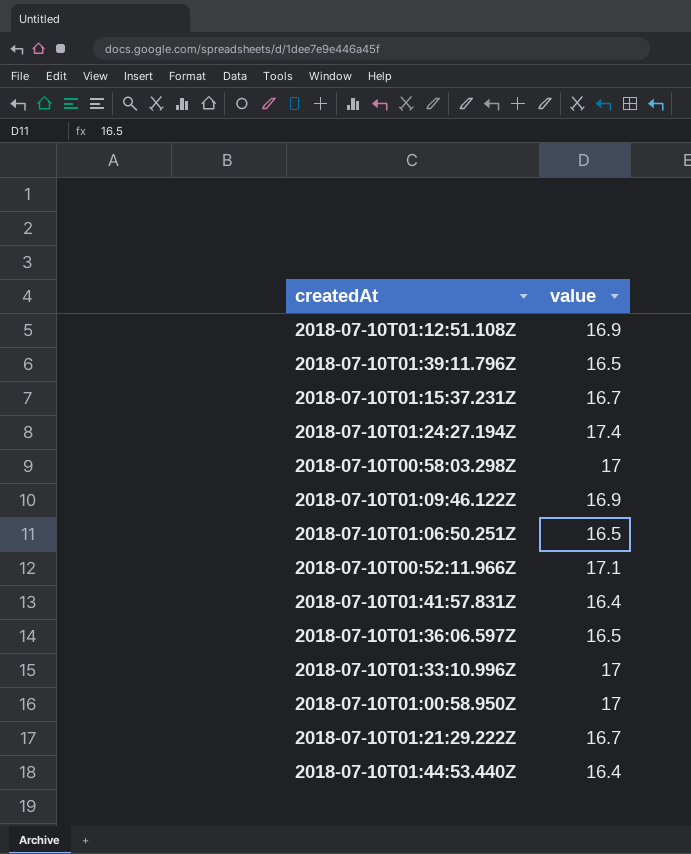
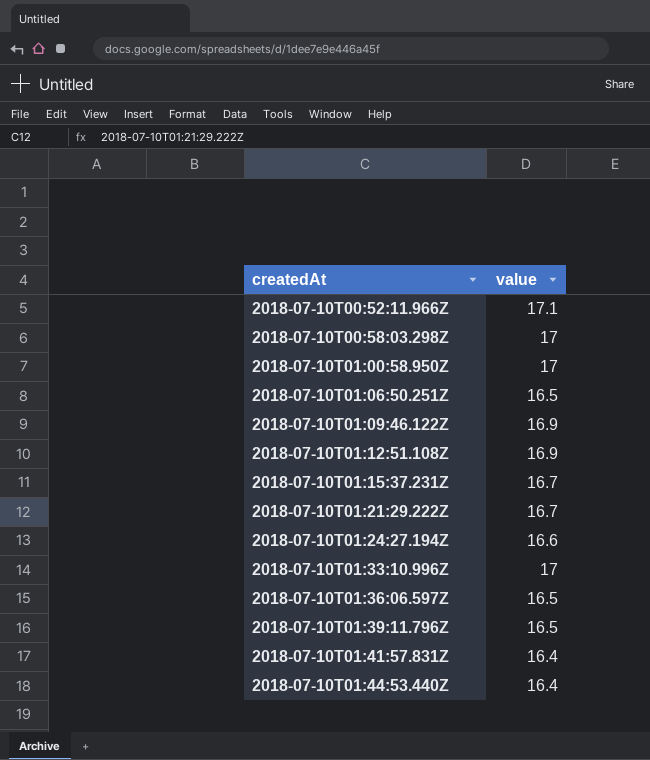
row order: none -> createdAt ascending
2018-07-10T01:24:27.194Z | value: 17.4 -> 16.6

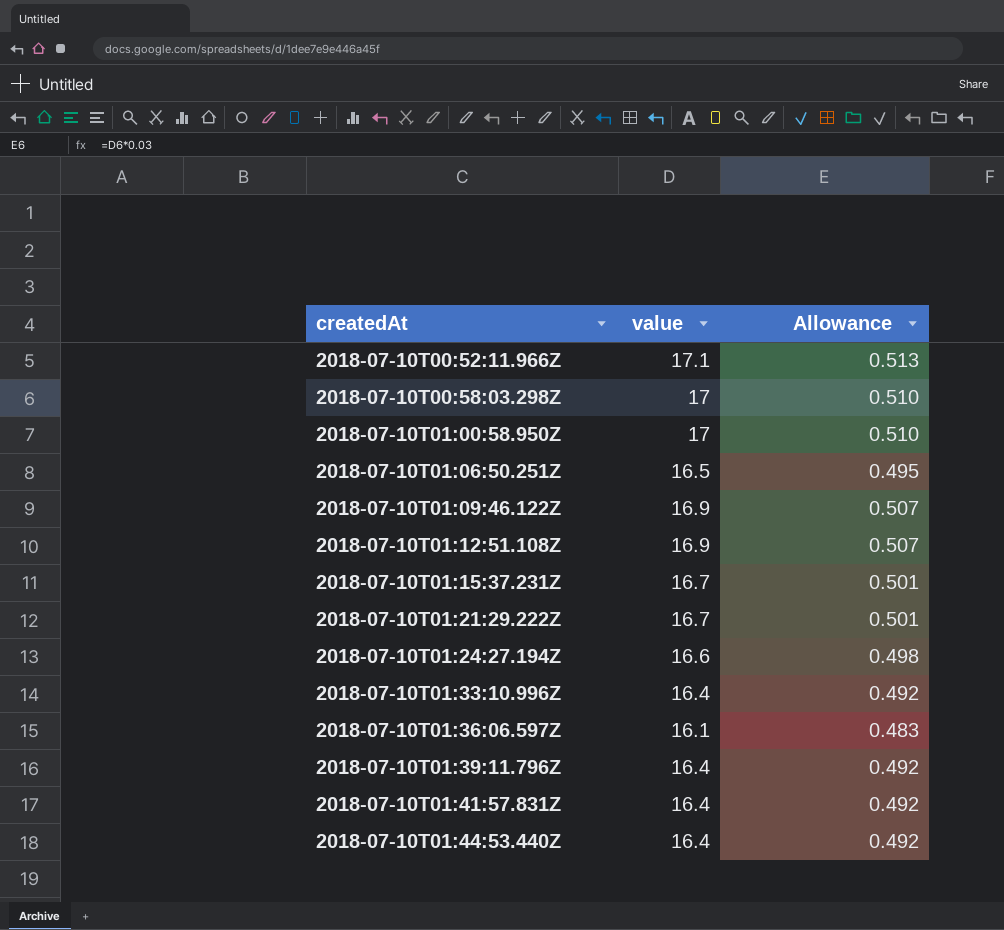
column Allowance | formula: none -> [value] * 0.03
2018-07-10T01:33:10.996Z | value: 17 -> 16.4
2018-07-10T01:36:06.597Z | value: 16.5 -> 16.1
2018-07-10T01:39:11.796Z | value: 16.5 -> 16.4

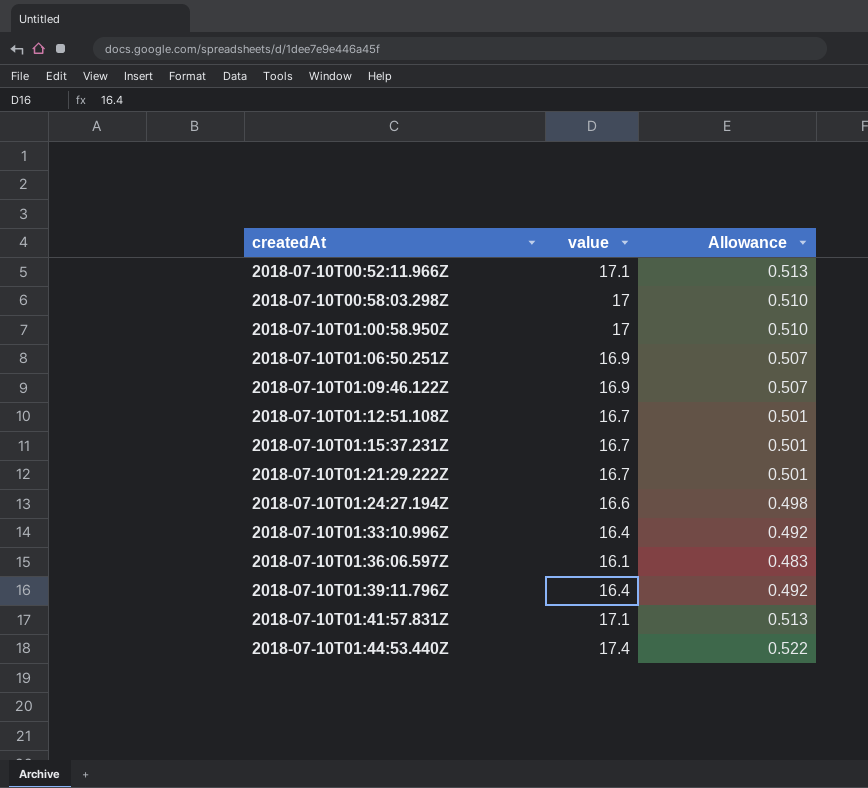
2018-07-10T01:06:50.251Z | value: 16.5 -> 16.9
2018-07-10T01:06:50.251Z | Allowance: 0.495 -> 0.507
2018-07-10T01:12:51.108Z | value: 16.9 -> 16.7
2018-07-10T01:12:51.108Z | Allowance: 0.507 -> 0.501
2018-07-10T01:41:57.831Z | value: 16.4 -> 17.1
2018-07-10T01:41:57.831Z | Allowance: 0.492 -> 0.513
2018-07-10T01:44:53.440Z | value: 16.4 -> 17.4
2018-07-10T01:44:53.440Z | Allowance: 0.492 -> 0.522

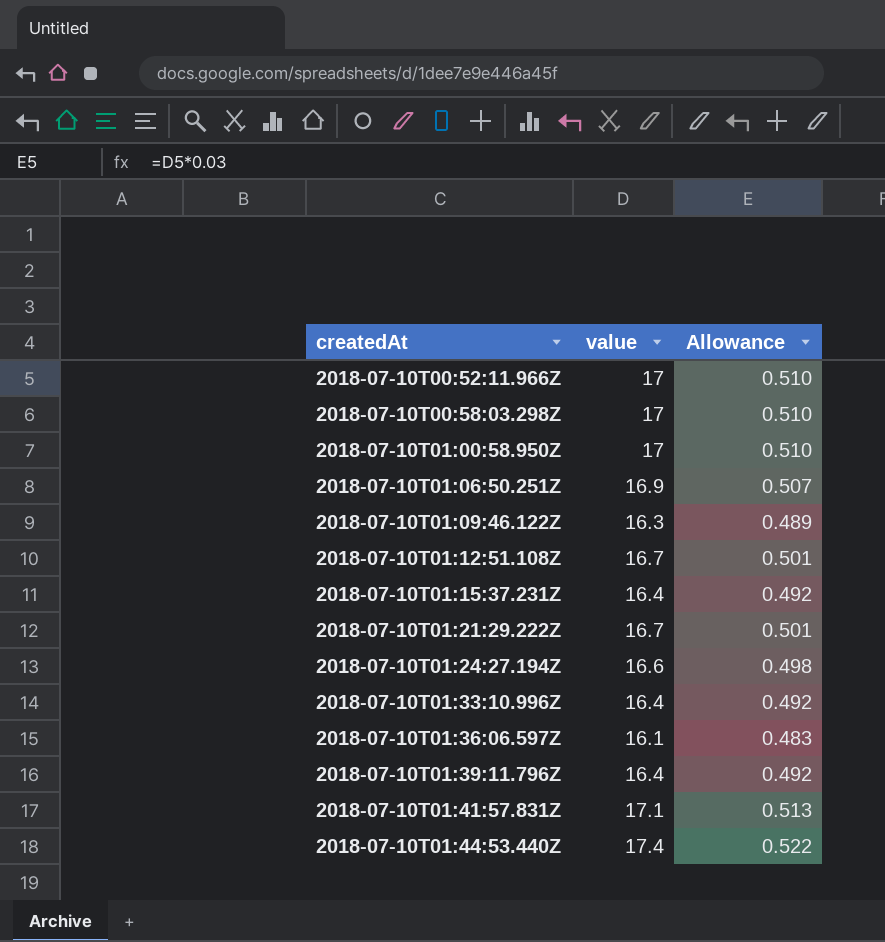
2018-07-10T00:52:11.966Z | value: 17.1 -> 17
2018-07-10T00:52:11.966Z | Allowance: 0.513 -> 0.510
2018-07-10T01:09:46.122Z | value: 16.9 -> 16.3
2018-07-10T01:09:46.122Z | Allowance: 0.507 -> 0.489
2018-07-10T01:15:37.231Z | value: 16.7 -> 16.4
2018-07-10T01:15:37.231Z | Allowance: 0.501 -> 0.492

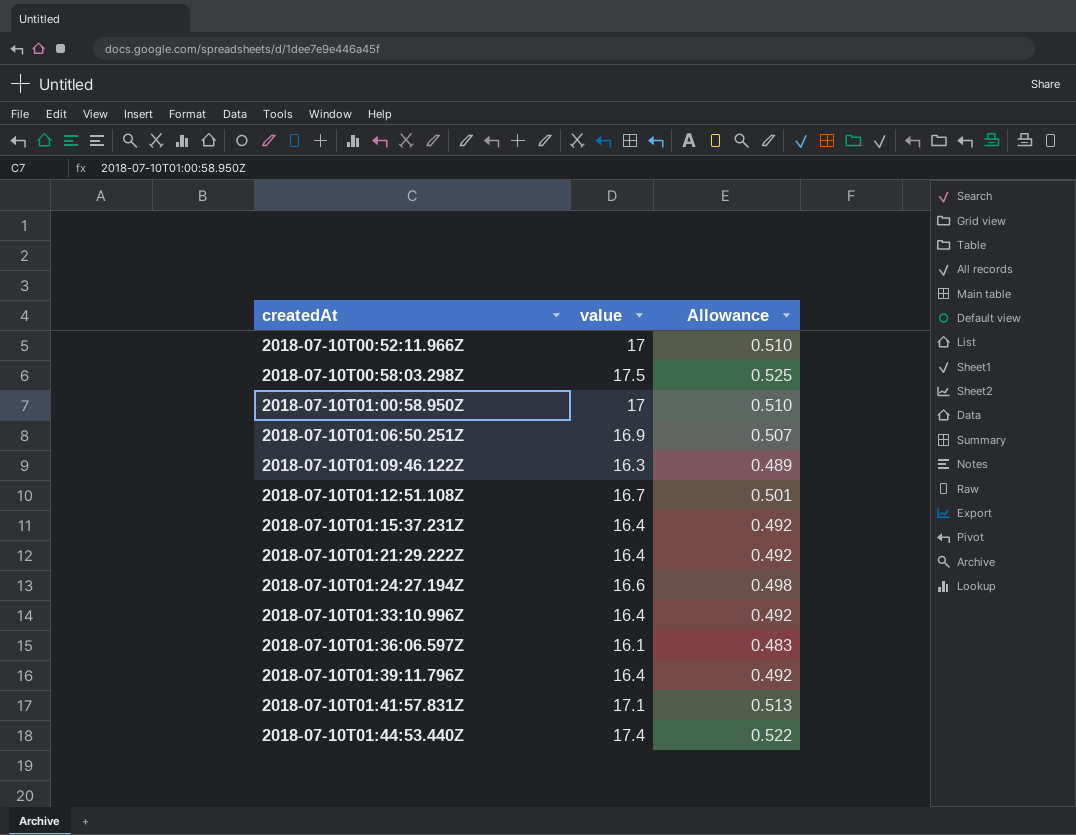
2018-07-10T00:58:03.298Z | value: 17 -> 17.5
2018-07-10T00:58:03.298Z | Allowance: 0.510 -> 0.525
2018-07-10T01:21:29.222Z | value: 16.7 -> 16.4
2018-07-10T01:21:29.222Z | Allowance: 0.501 -> 0.492

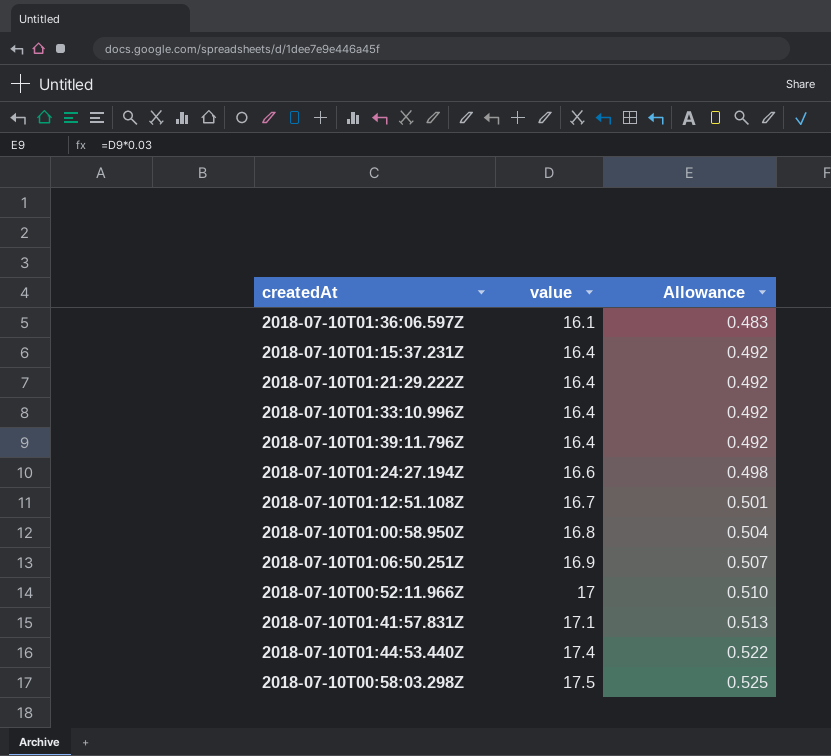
row order: createdAt ascending -> value ascending
row 2018-07-10T01:09:46.122Z: 16.3 | 0.489 -> none
2018-07-10T01:00:58.950Z | value: 17 -> 16.8
2018-07-10T01:00:58.950Z | Allowance: 0.510 -> 0.504

